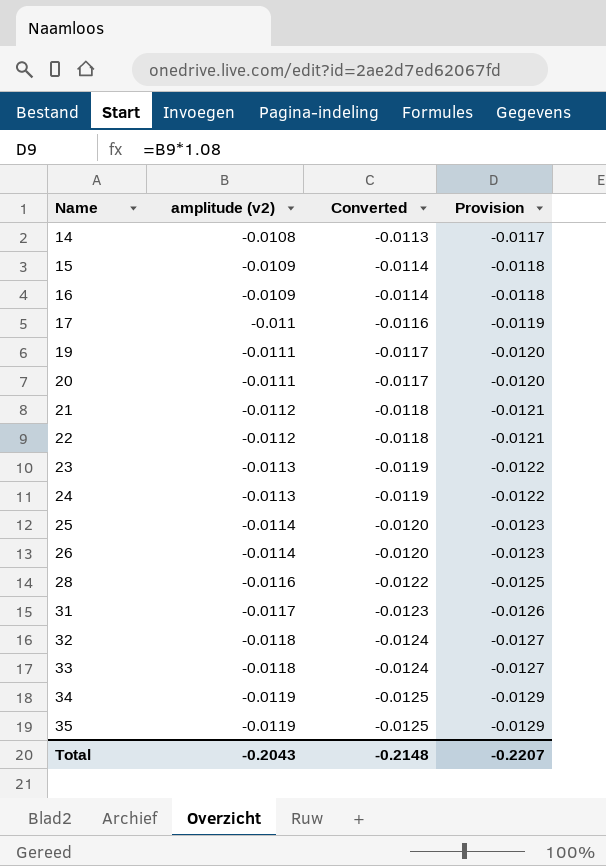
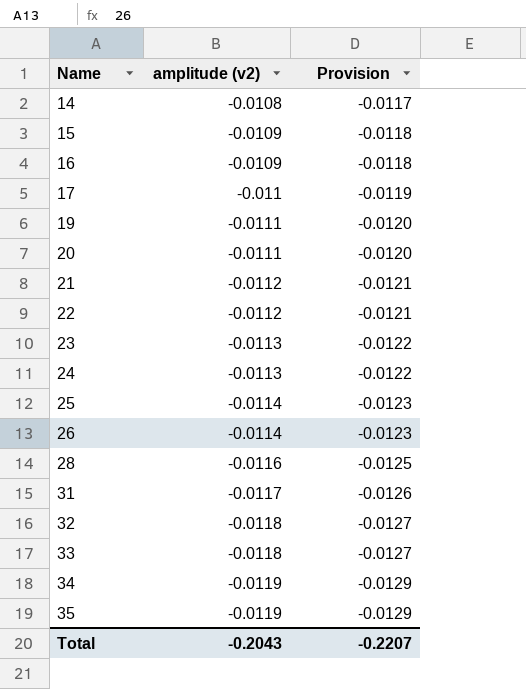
column Converted | formula: [amplitude (v2)] * 1.05 -> none

